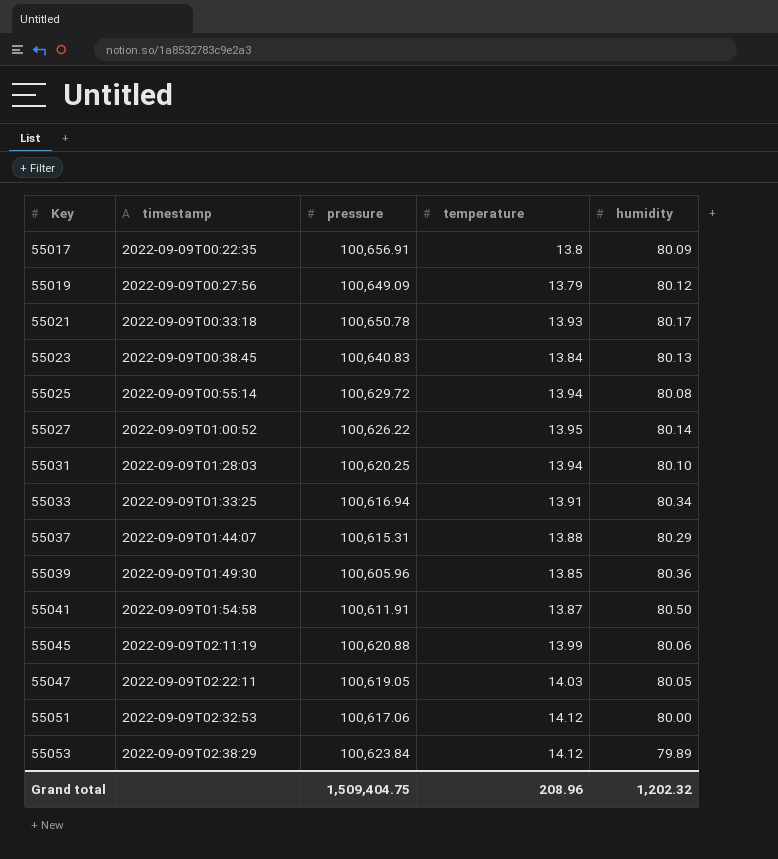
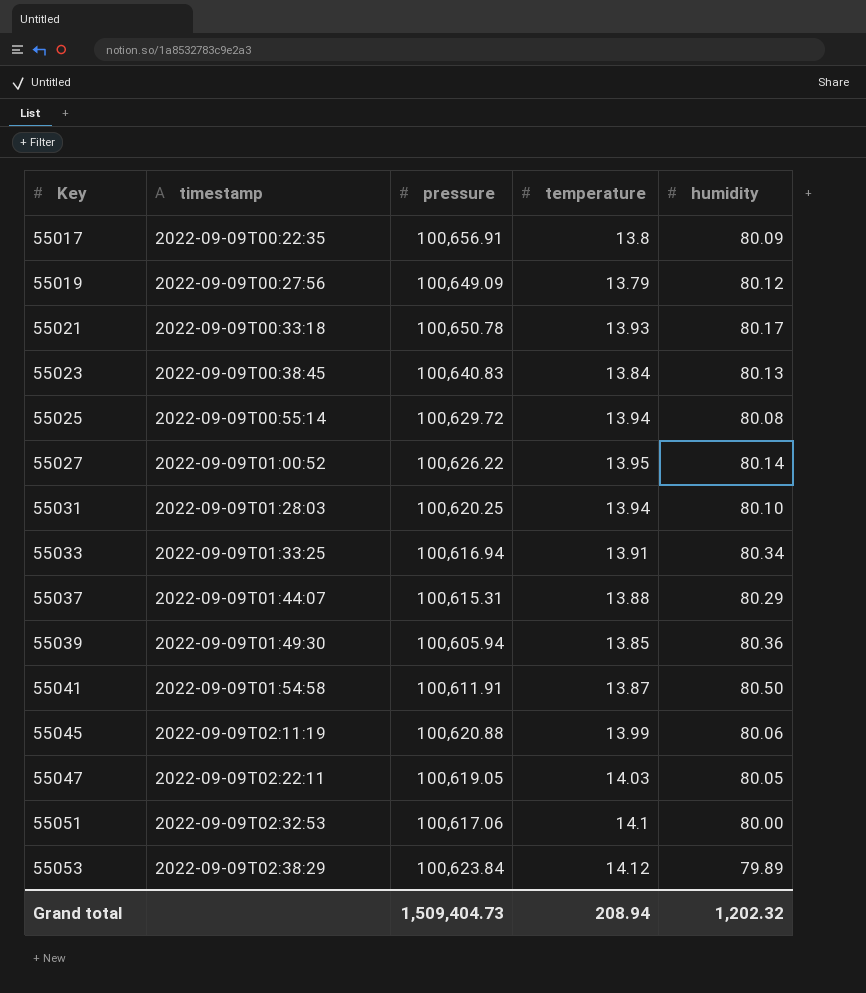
55039 | pressure: 100,605.96 -> 100,605.94
55051 | temperature: 14.12 -> 14.1
Grand total | pressure: 1,509,404.75 -> 1,509,404.73
Grand total | temperature: 208.96 -> 208.94

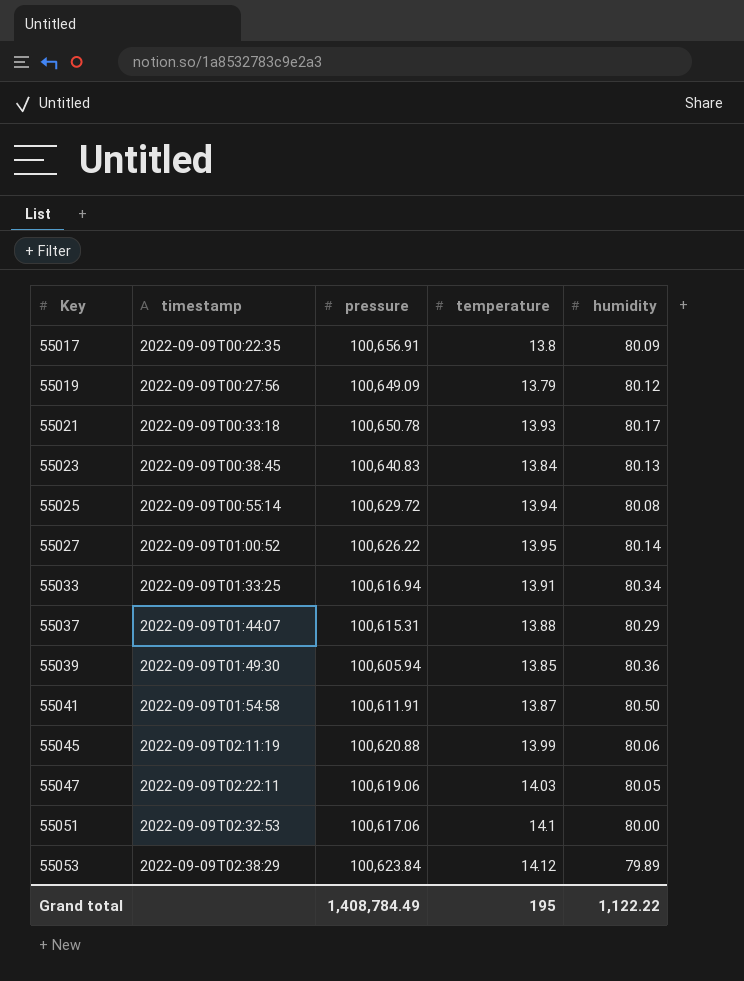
row 55031: 2022-09-09T01:28:03 | 100,620.25 | 13.94 | 80.10 -> none
55047 | pressure: 100,619.05 -> 100,619.06
Grand total | pressure: 1,509,404.73 -> 1,408,784.49
Grand total | temperature: 208.94 -> 195
Grand total | humidity: 1,202.32 -> 1,122.22

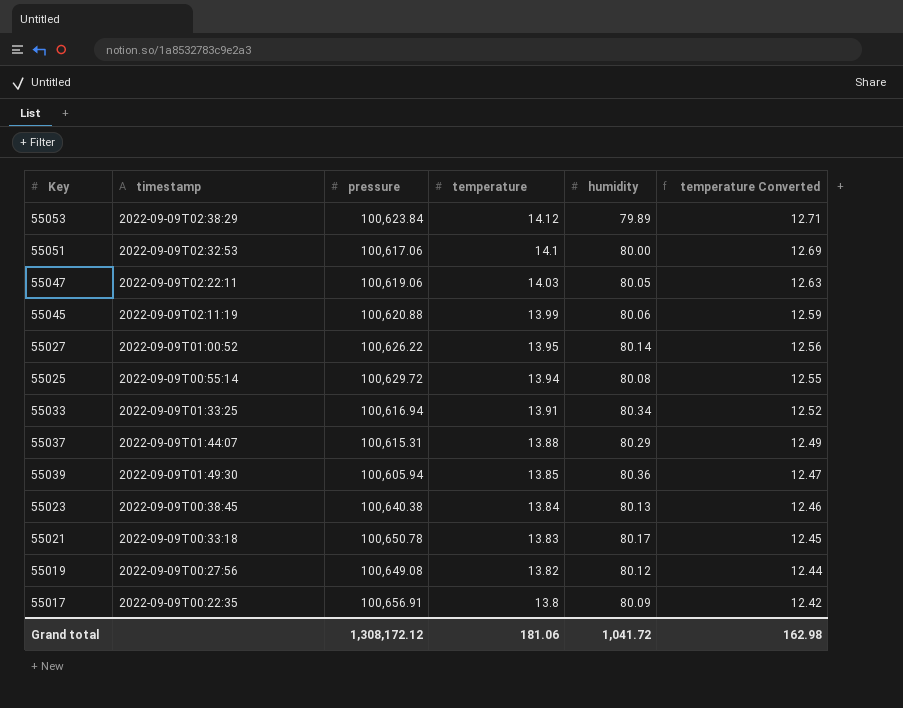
row order: Key ascending -> temperature descending
column temperature Converted | formula: none -> [temperature] * 0.9
row 55041: 2022-09-09T01:54:58 | 100,611.91 | 13.87 | 80.50 -> none
55023 | pressure: 100,640.83 -> 100,640.38
55021 | temperature: 13.93 -> 13.83
55019 | pressure: 100,649.09 -> 100,649.08
55019 | temperature: 13.79 -> 13.82
Grand total | pressure: 1,408,784.49 -> 1,308,172.12
Grand total | temperature: 195 -> 181.06
Grand total | humidity: 1,122.22 -> 1,041.72

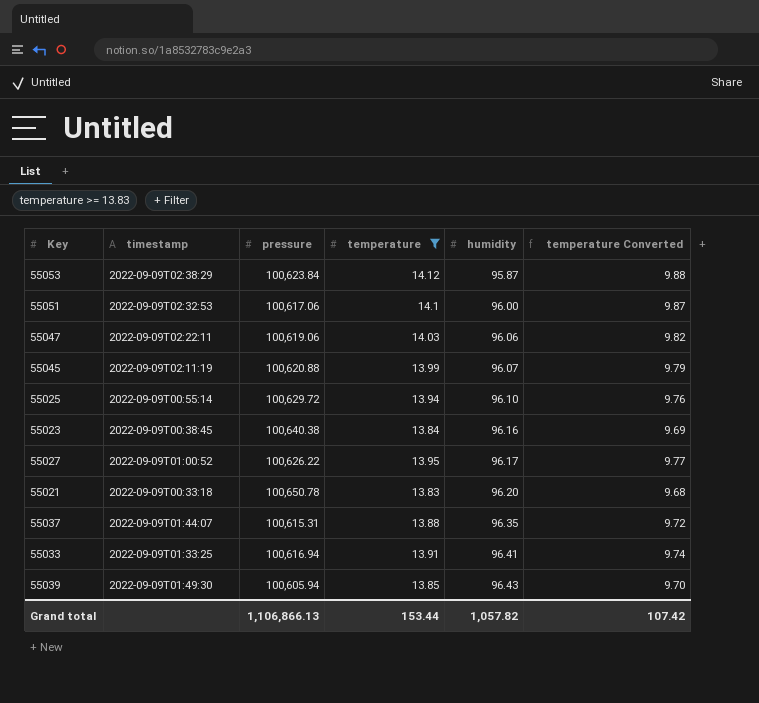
filter: none -> temperature >= 13.83
row order: temperature descending -> humidity ascending
column temperature Converted | formula: [temperature] * 0.9 -> [temperature] * 0.7
55053 | humidity: 79.89 -> 95.87
55051 | humidity: 80.00 -> 96.00
55047 | humidity: 80.05 -> 96.06
55045 | humidity: 80.06 -> 96.07
55025 | humidity: 80.08 -> 96.10
55023 | humidity: 80.13 -> 96.16
55027 | humidity: 80.14 -> 96.17
55021 | humidity: 80.17 -> 96.20
55037 | humidity: 80.29 -> 96.35
55033 | humidity: 80.34 -> 96.41
55039 | humidity: 80.36 -> 96.43
Grand total | pressure: 1,308,172.12 -> 1,106,866.13
Grand total | temperature: 181.06 -> 153.44
Grand total | humidity: 1,041.72 -> 1,057.82
Grand total | temperature Converted: 162.98 -> 107.42

